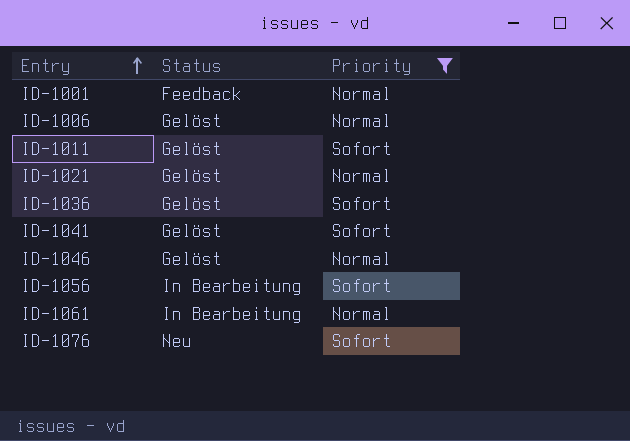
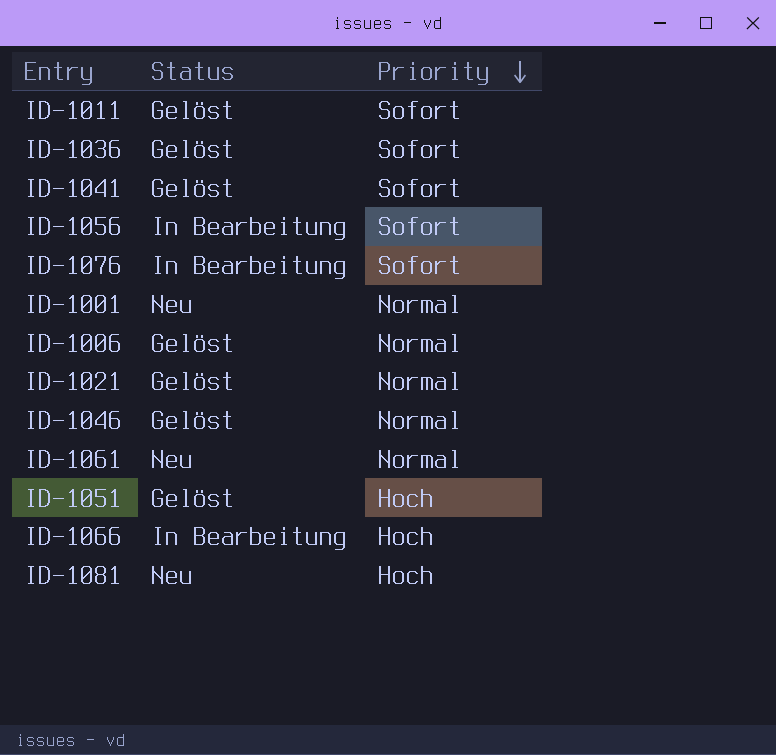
filter: Priority != Hoch -> none
row order: Entry ascending -> Priority descending
ID-1076 | Status: Neu -> In Bearbeitung
ID-1001 | Status: Feedback -> Neu
ID-1061 | Status: In Bearbeitung -> Neu

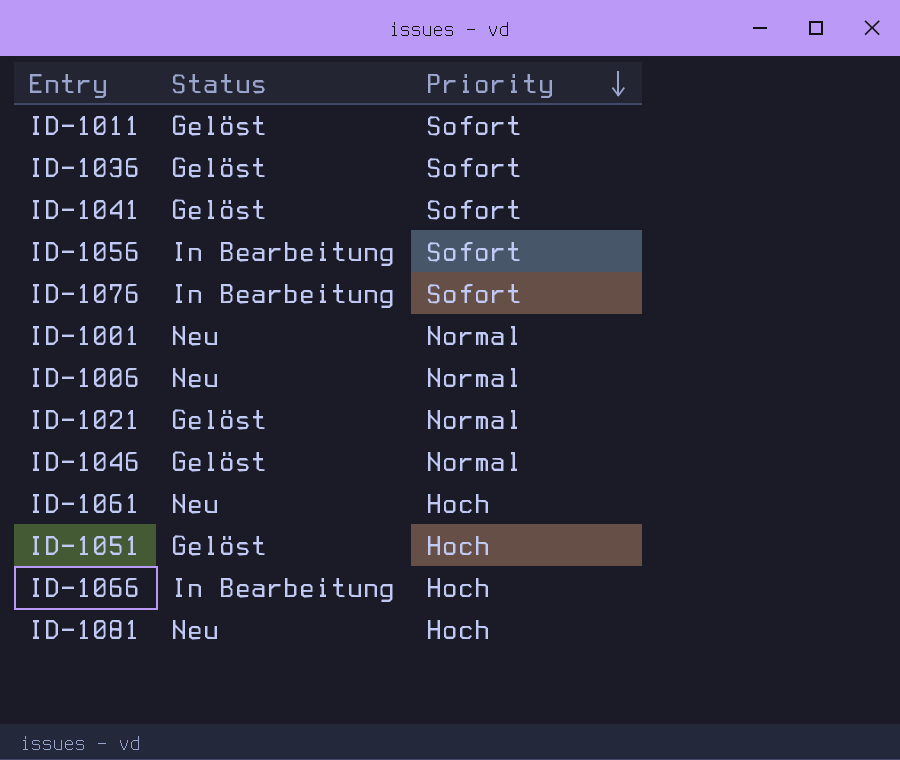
ID-1006 | Status: Gelöst -> Neu
ID-1061 | Priority: Normal -> Hoch

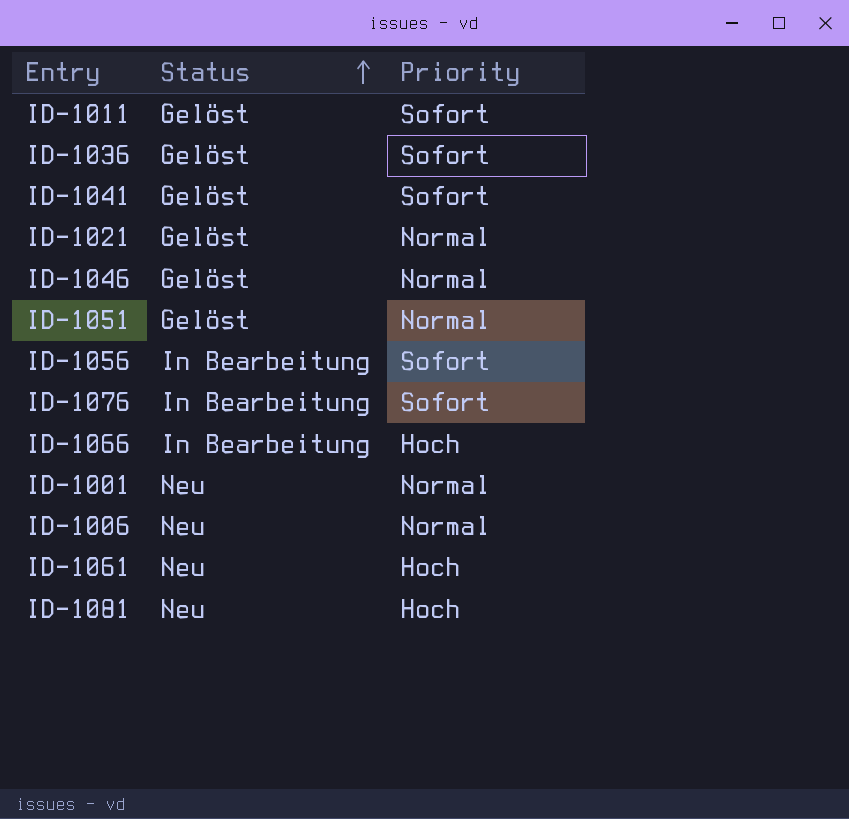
row order: Priority descending -> Status ascending
ID-1051 | Priority: Hoch -> Normal

